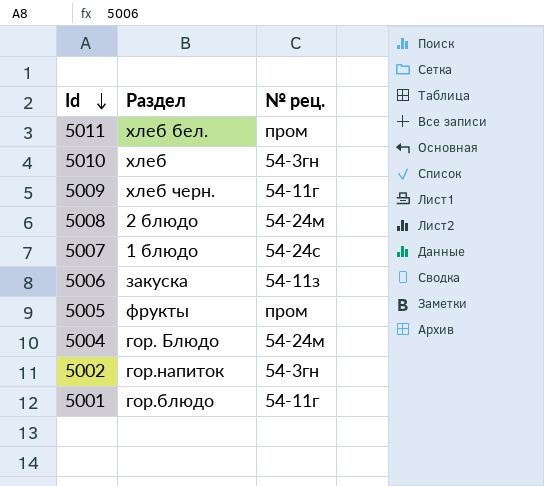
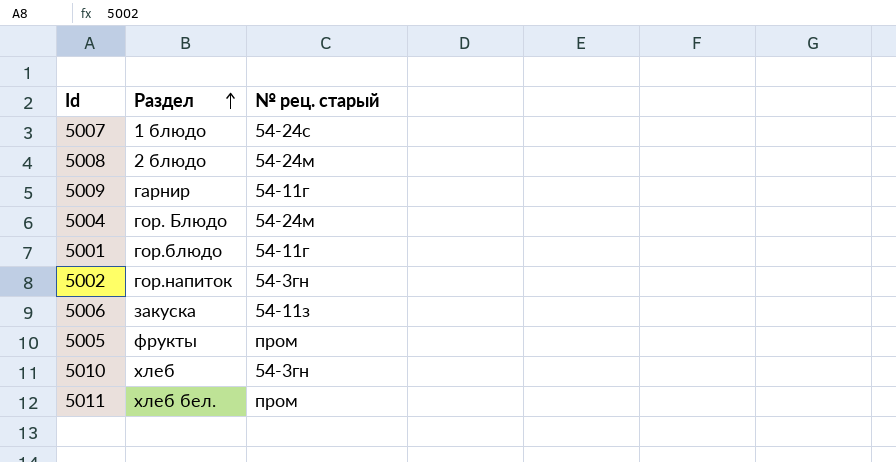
row order: Id descending -> Раздел ascending
column name: № рец. -> № рец. старый
5009 | Раздел: хлеб черн. -> гарнир

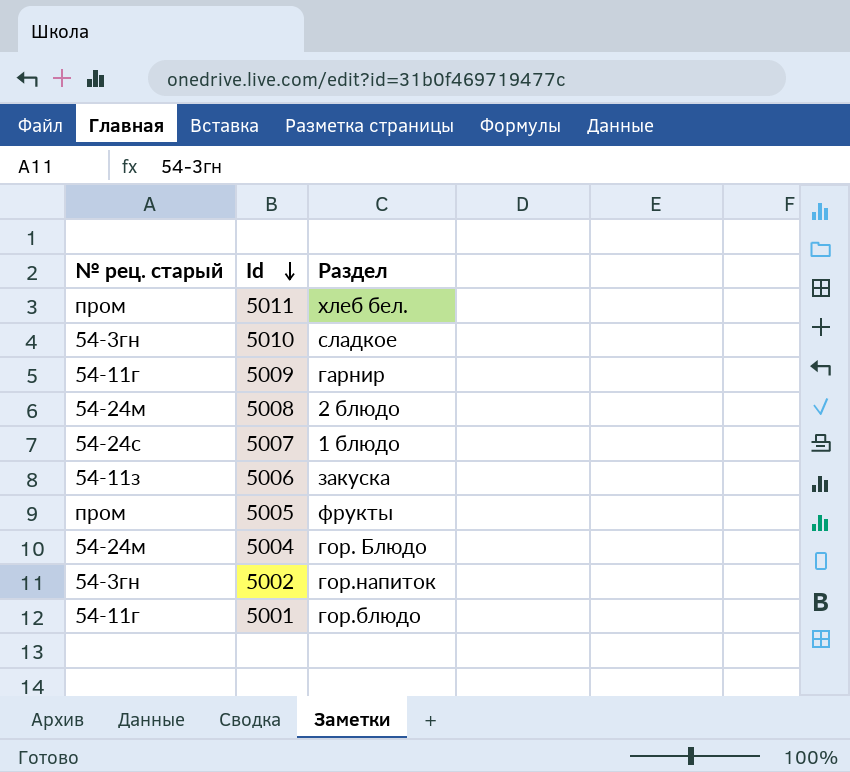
row order: Раздел ascending -> Id descending
column № рец. старый | position: 3 -> 1
5010 | Раздел: хлеб -> сладкое

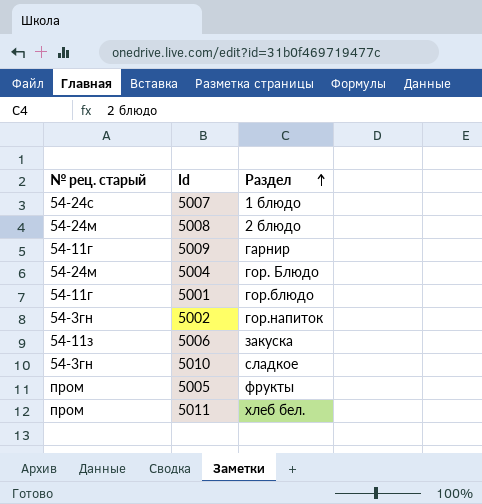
row order: Id descending -> Раздел ascending

